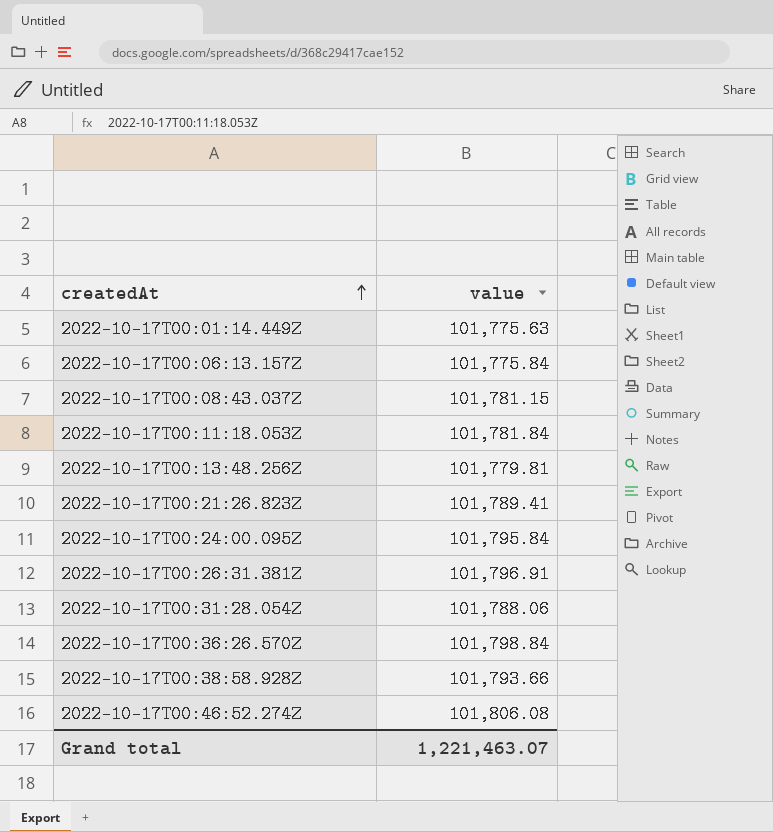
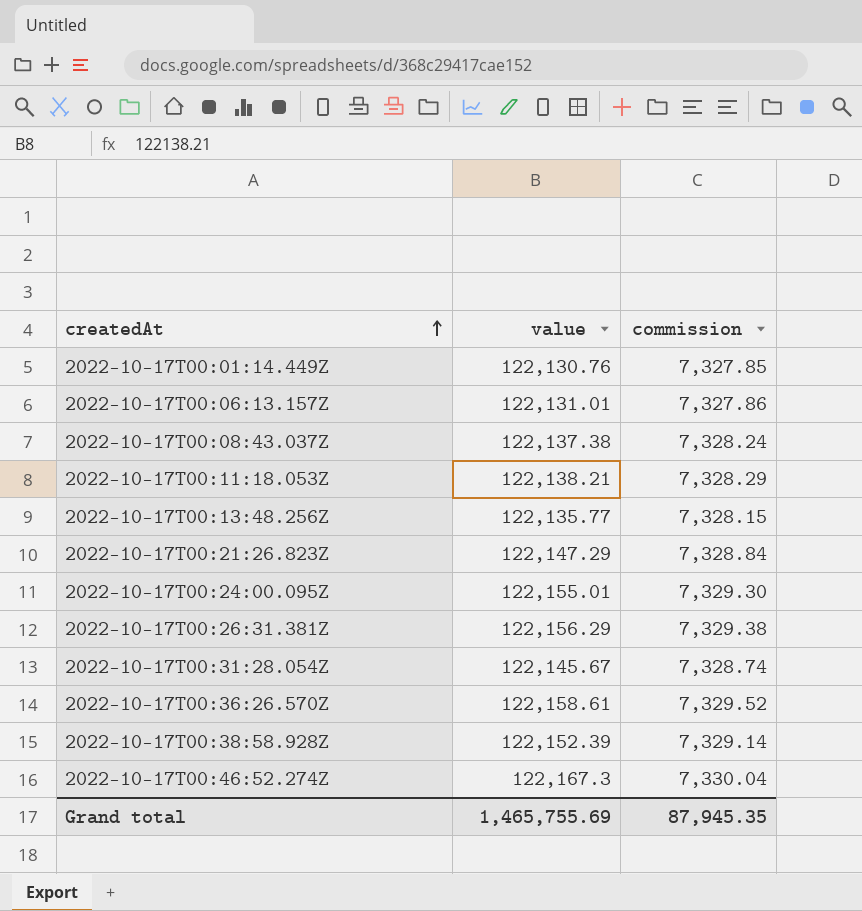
column commission | formula: none -> [value] * 0.06
2022-10-17T00:01:14.449Z | value: 101,775.63 -> 122,130.76
2022-10-17T00:06:13.157Z | value: 101,775.84 -> 122,131.01
2022-10-17T00:08:43.037Z | value: 101,781.15 -> 122,137.38
2022-10-17T00:11:18.053Z | value: 101,781.84 -> 122,138.21
2022-10-17T00:13:48.256Z | value: 101,779.81 -> 122,135.77
2022-10-17T00:21:26.823Z | value: 101,789.41 -> 122,147.29
2022-10-17T00:24:00.095Z | value: 101,795.84 -> 122,155.01
2022-10-17T00:26:31.381Z | value: 101,796.91 -> 122,156.29
2022-10-17T00:31:28.054Z | value: 101,788.06 -> 122,145.67
2022-10-17T00:36:26.570Z | value: 101,798.84 -> 122,158.61
2022-10-17T00:38:58.928Z | value: 101,793.66 -> 122,152.39
2022-10-17T00:46:52.274Z | value: 101,806.08 -> 122,167.3
Grand total | value: 1,221,463.07 -> 1,465,755.69

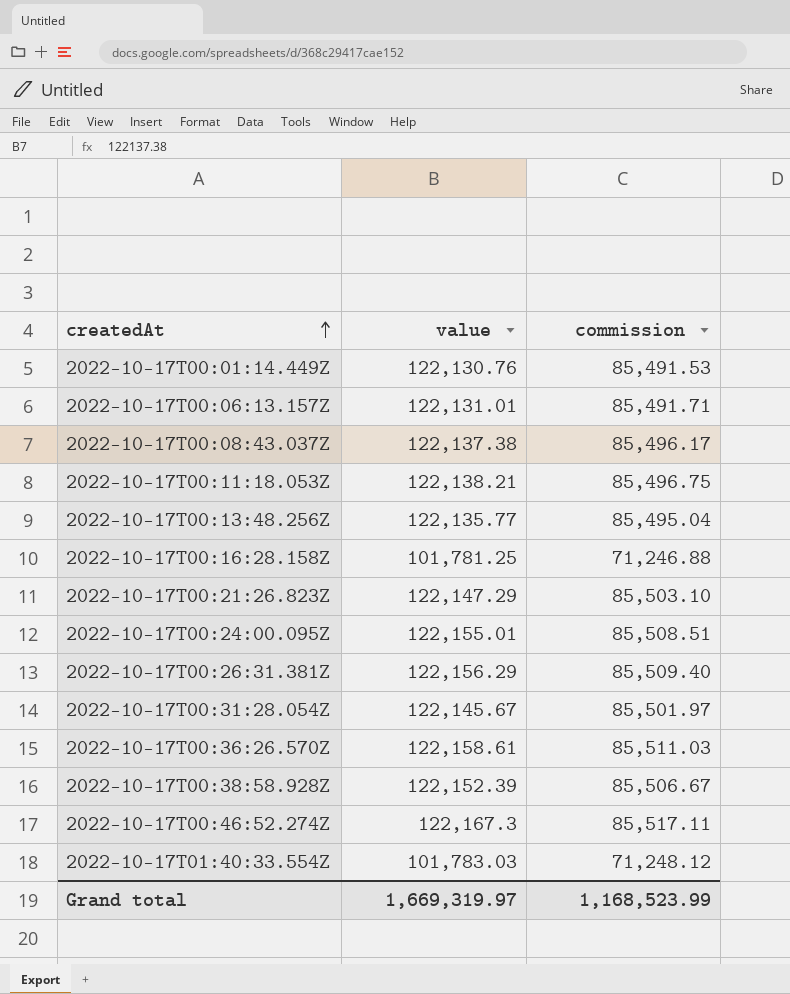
column commission | formula: [value] * 0.06 -> [value] * 0.7
row 2022-10-17T00:16:28.158Z: none -> 101,781.25 | 71,246.88
row 2022-10-17T01:40:33.554Z: none -> 101,783.03 | 71,248.12
Grand total | value: 1,465,755.69 -> 1,669,319.97
Grand total | commission: 87,945.35 -> 1,168,523.99

